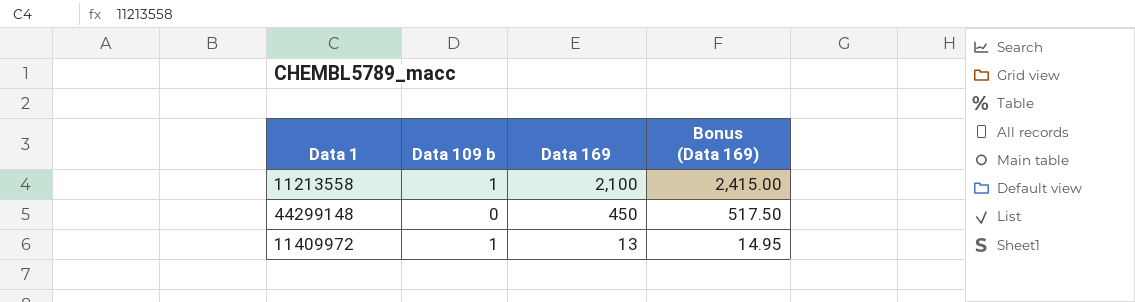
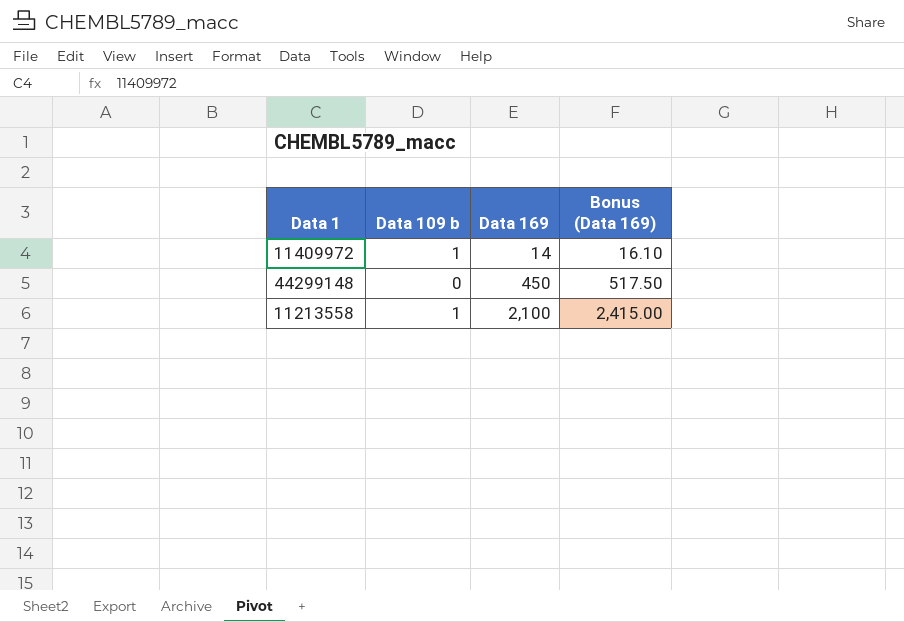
row order: Data 169 descending -> Data 169 ascending
11409972 | Data 169: 13 -> 14
11409972 | Bonus (Data 169): 14.95 -> 16.10

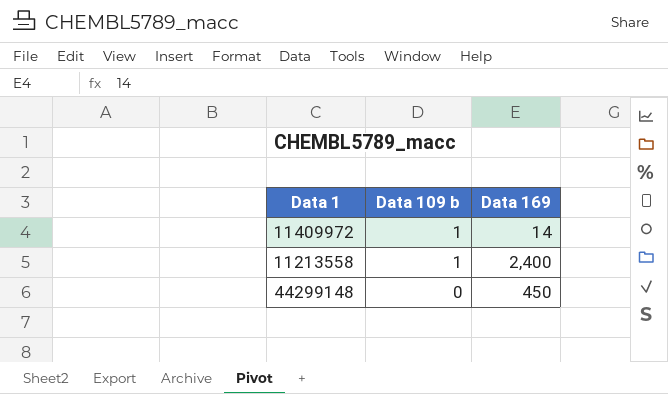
row order: Data 169 ascending -> Data 109 b descending
column Bonus (Data 169) | formula: [Data 169] * 1.15 -> none
11213558 | Data 169: 2,100 -> 2,400

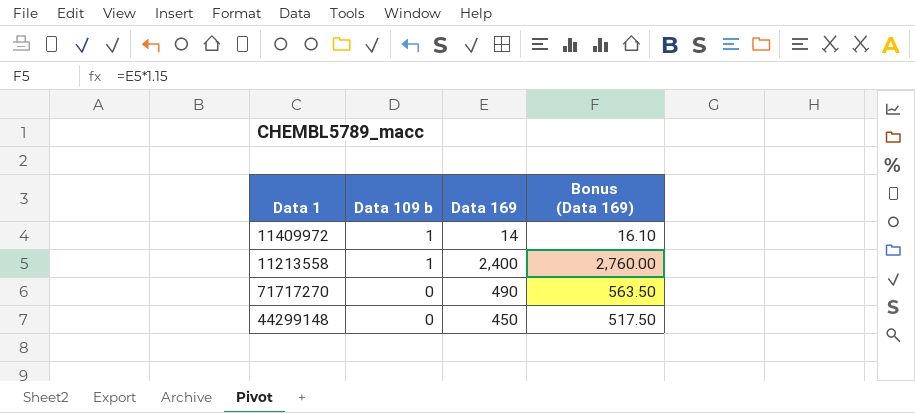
column Bonus (Data 169) | formula: none -> [Data 169] * 1.15
row 71717270: none -> 0 | 490 | 563.50

